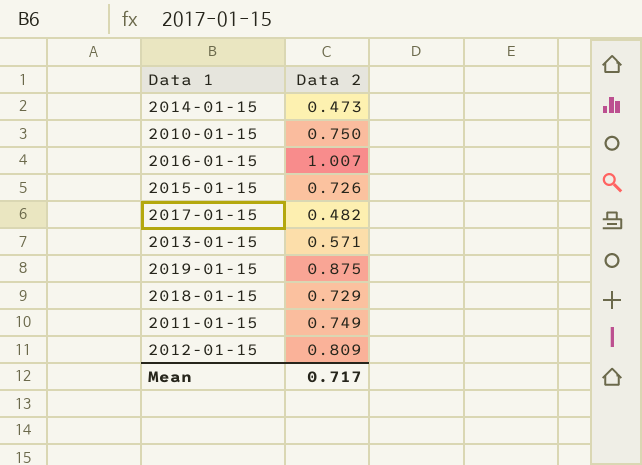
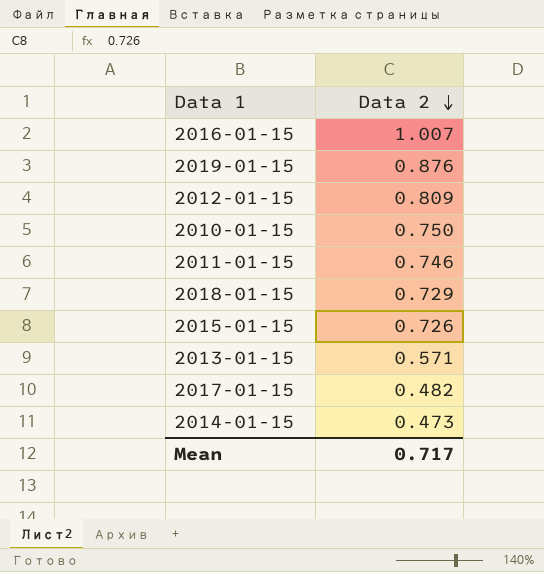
row order: none -> Data 2 descending
2019-01-15 | Data 2: 0.875 -> 0.876
2011-01-15 | Data 2: 0.749 -> 0.746

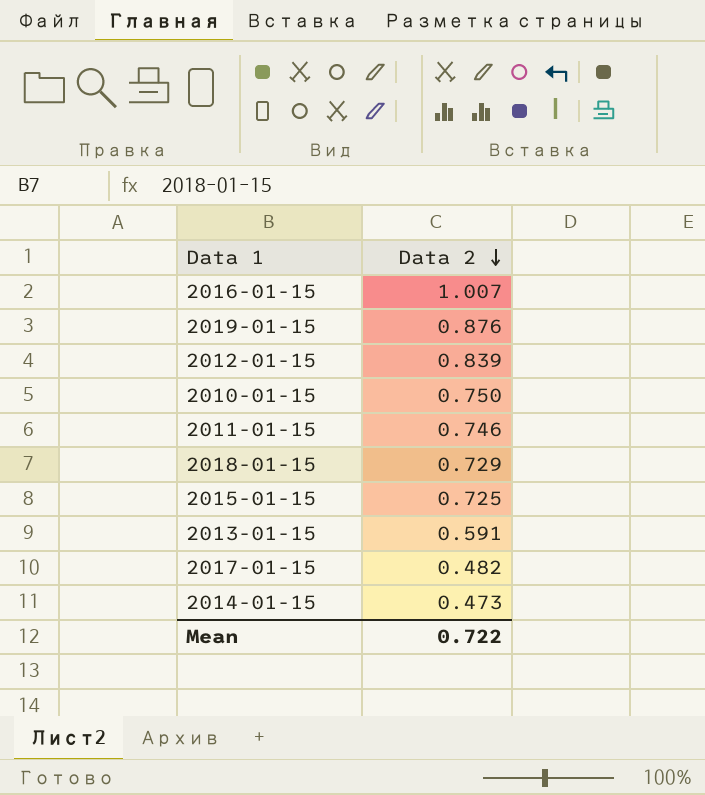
2012-01-15 | Data 2: 0.809 -> 0.839
2015-01-15 | Data 2: 0.726 -> 0.725
2013-01-15 | Data 2: 0.571 -> 0.591
Mean | Data 2: 0.717 -> 0.722

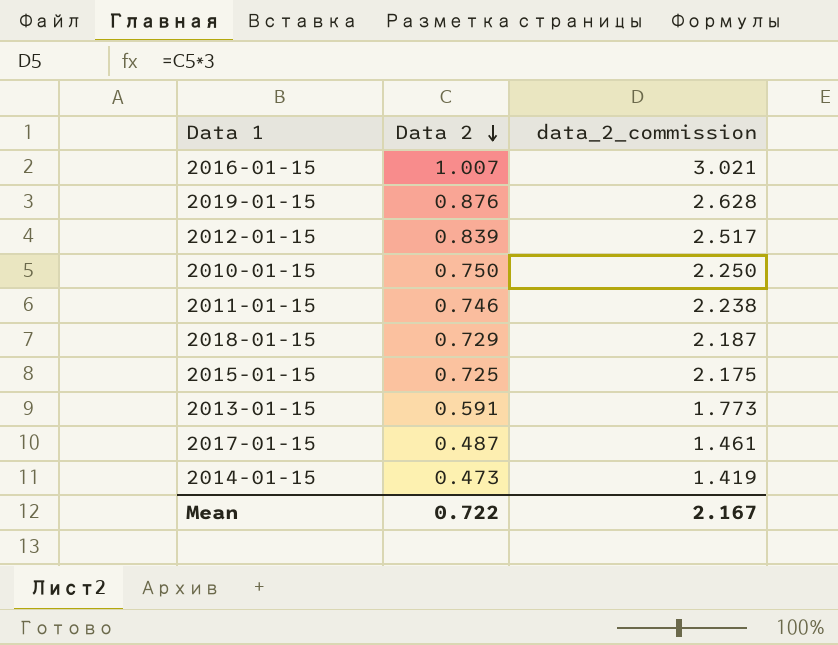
column data_2_commission | formula: none -> [Data 2] * 3
2017-01-15 | Data 2: 0.482 -> 0.487

